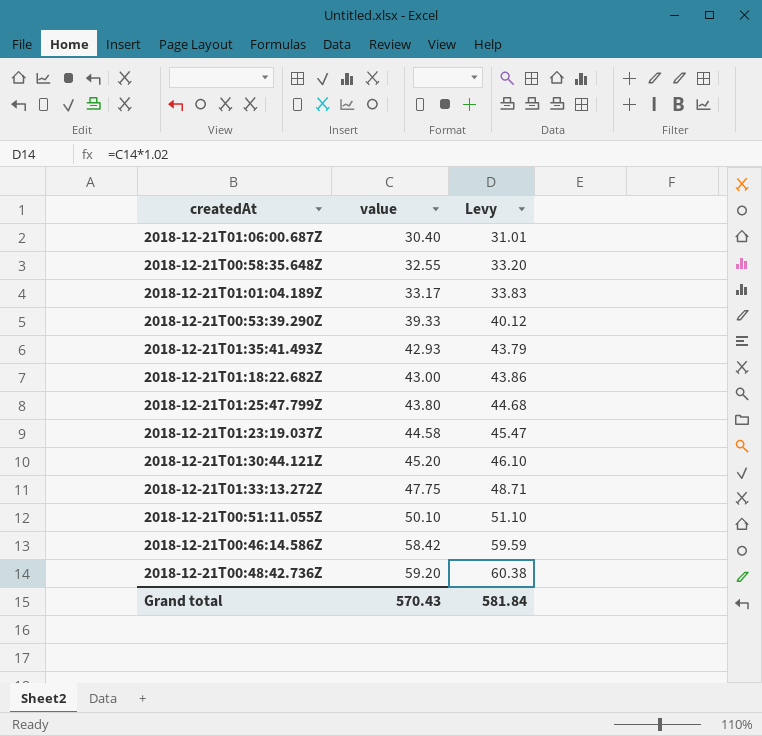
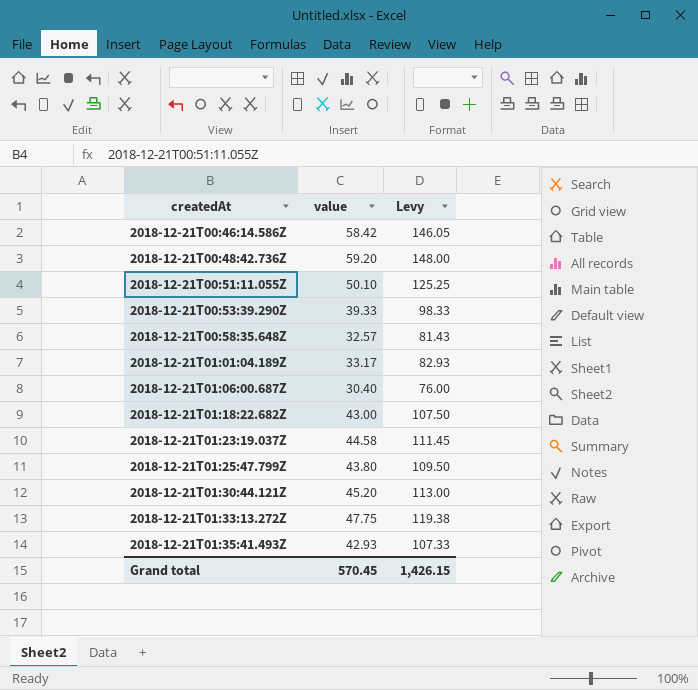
row order: value ascending -> createdAt ascending
column Levy | formula: [value] * 1.02 -> [value] * 2.5
2018-12-21T00:58:35.648Z | value: 32.55 -> 32.57
Grand total | value: 570.43 -> 570.45
Grand total | Levy: 581.84 -> 1,426.15

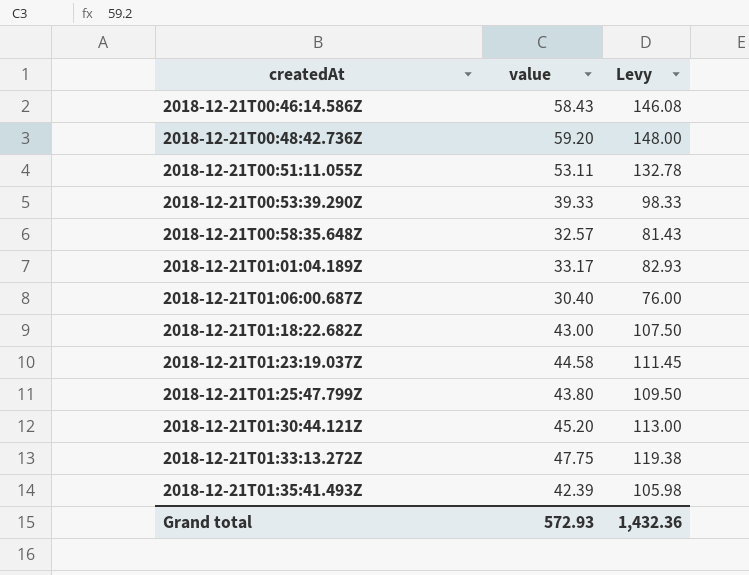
2018-12-21T00:46:14.586Z | value: 58.42 -> 58.43
2018-12-21T00:46:14.586Z | Levy: 146.05 -> 146.08
2018-12-21T00:51:11.055Z | value: 50.10 -> 53.11
2018-12-21T00:51:11.055Z | Levy: 125.25 -> 132.78
2018-12-21T01:35:41.493Z | value: 42.93 -> 42.39
2018-12-21T01:35:41.493Z | Levy: 107.33 -> 105.98
Grand total | value: 570.45 -> 572.93
Grand total | Levy: 1,426.15 -> 1,432.36

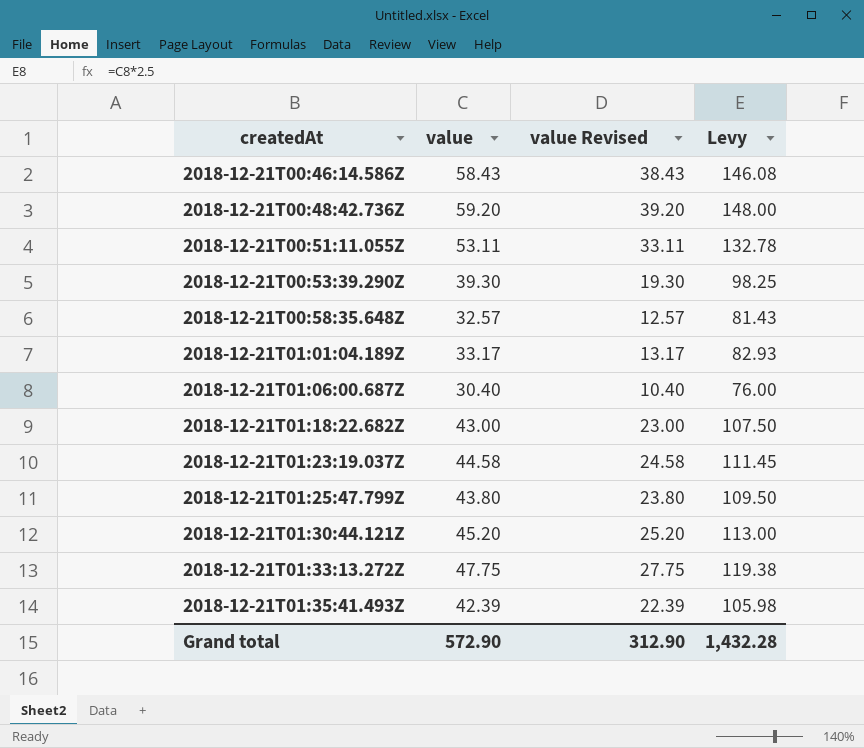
column value Revised | formula: none -> [value] - 20
2018-12-21T00:53:39.290Z | value: 39.33 -> 39.30
2018-12-21T00:53:39.290Z | Levy: 98.33 -> 98.25
Grand total | value: 572.93 -> 572.90
Grand total | Levy: 1,432.36 -> 1,432.28

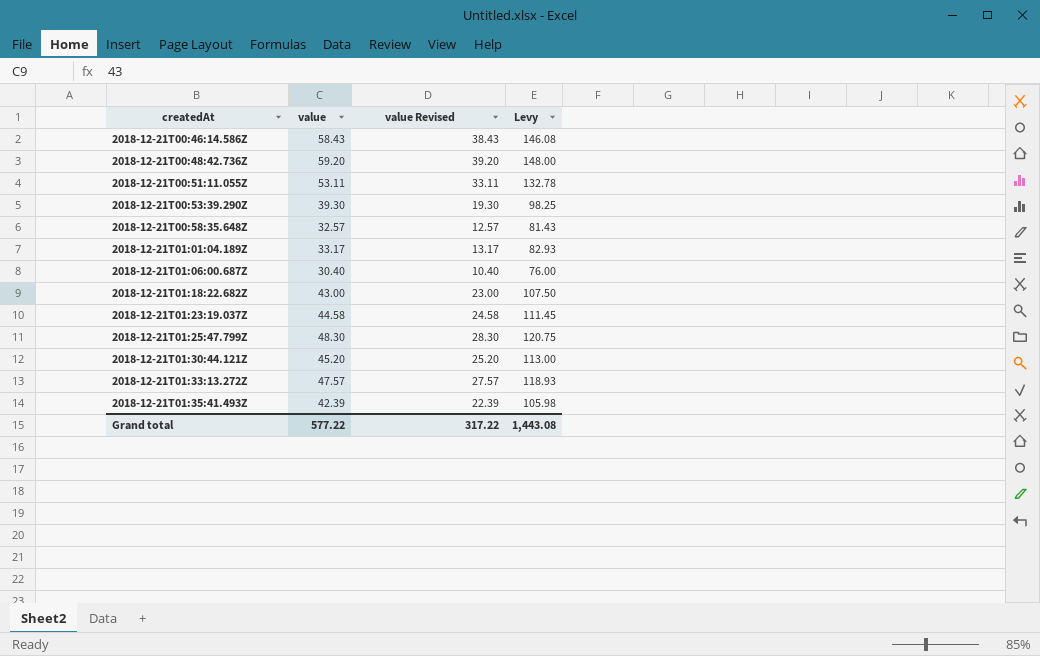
2018-12-21T01:25:47.799Z | value: 43.80 -> 48.30
2018-12-21T01:25:47.799Z | value Revised: 23.80 -> 28.30
2018-12-21T01:25:47.799Z | Levy: 109.50 -> 120.75
2018-12-21T01:33:13.272Z | value: 47.75 -> 47.57
2018-12-21T01:33:13.272Z | value Revised: 27.75 -> 27.57
2018-12-21T01:33:13.272Z | Levy: 119.38 -> 118.93
Grand total | value: 572.90 -> 577.22
Grand total | value Revised: 312.90 -> 317.22
Grand total | Levy: 1,432.28 -> 1,443.08

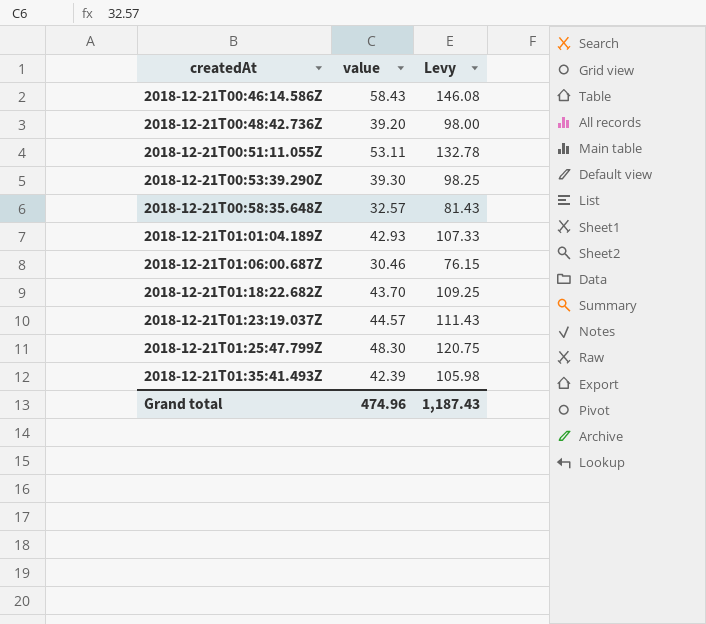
column value Revised | formula: [value] - 20 -> none
row 2018-12-21T01:30:44.121Z: 45.20 | 25.20 | 113.00 -> none
row 2018-12-21T01:33:13.272Z: 47.57 | 27.57 | 118.93 -> none
2018-12-21T00:48:42.736Z | value: 59.20 -> 39.20
2018-12-21T00:48:42.736Z | Levy: 148.00 -> 98.00
2018-12-21T01:01:04.189Z | value: 33.17 -> 42.93
2018-12-21T01:01:04.189Z | Levy: 82.93 -> 107.33
2018-12-21T01:06:00.687Z | value: 30.40 -> 30.46
2018-12-21T01:06:00.687Z | Levy: 76.00 -> 76.15
2018-12-21T01:18:22.682Z | value: 43.00 -> 43.70
2018-12-21T01:18:22.682Z | Levy: 107.50 -> 109.25
2018-12-21T01:23:19.037Z | value: 44.58 -> 44.57
2018-12-21T01:23:19.037Z | Levy: 111.45 -> 111.43
Grand total | value: 577.22 -> 474.96
Grand total | Levy: 1,443.08 -> 1,187.43

